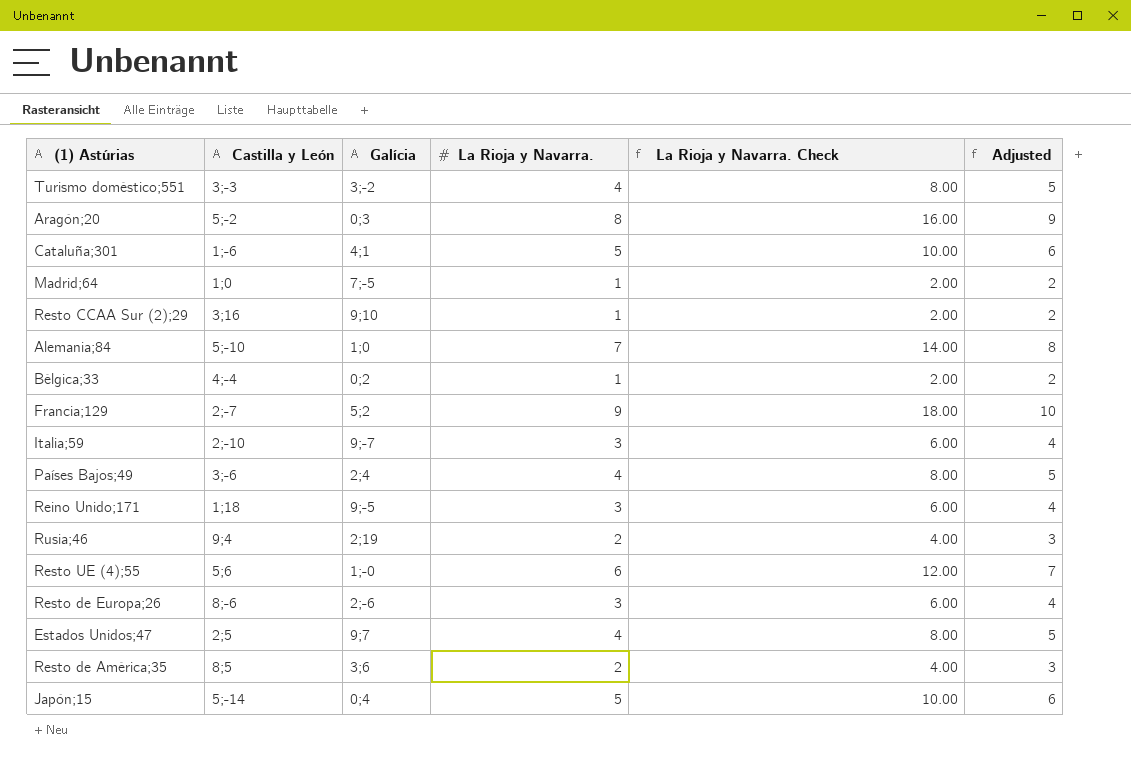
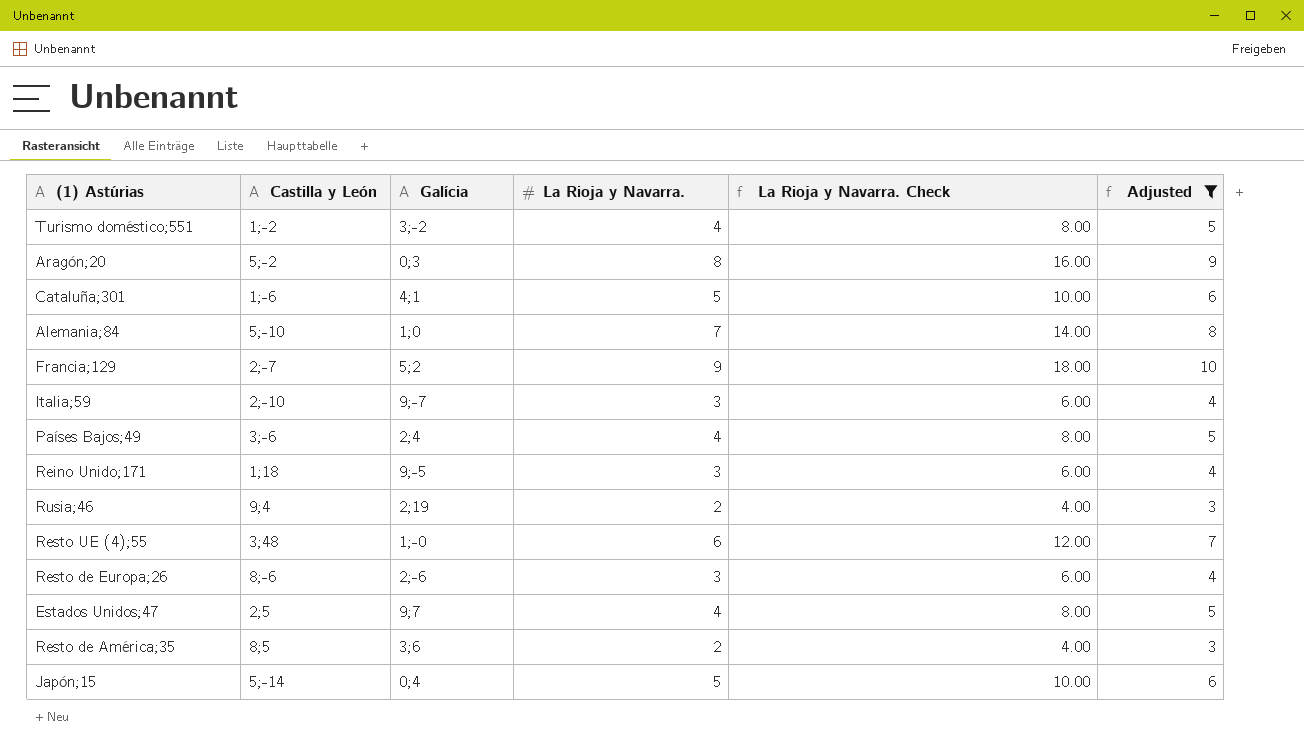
filter: none -> Adjusted != 2
Turismo doméstico;551 | Castilla y León: 3;-3 -> 1;-2
Resto UE (4);55 | Castilla y León: 5;6 -> 3;48

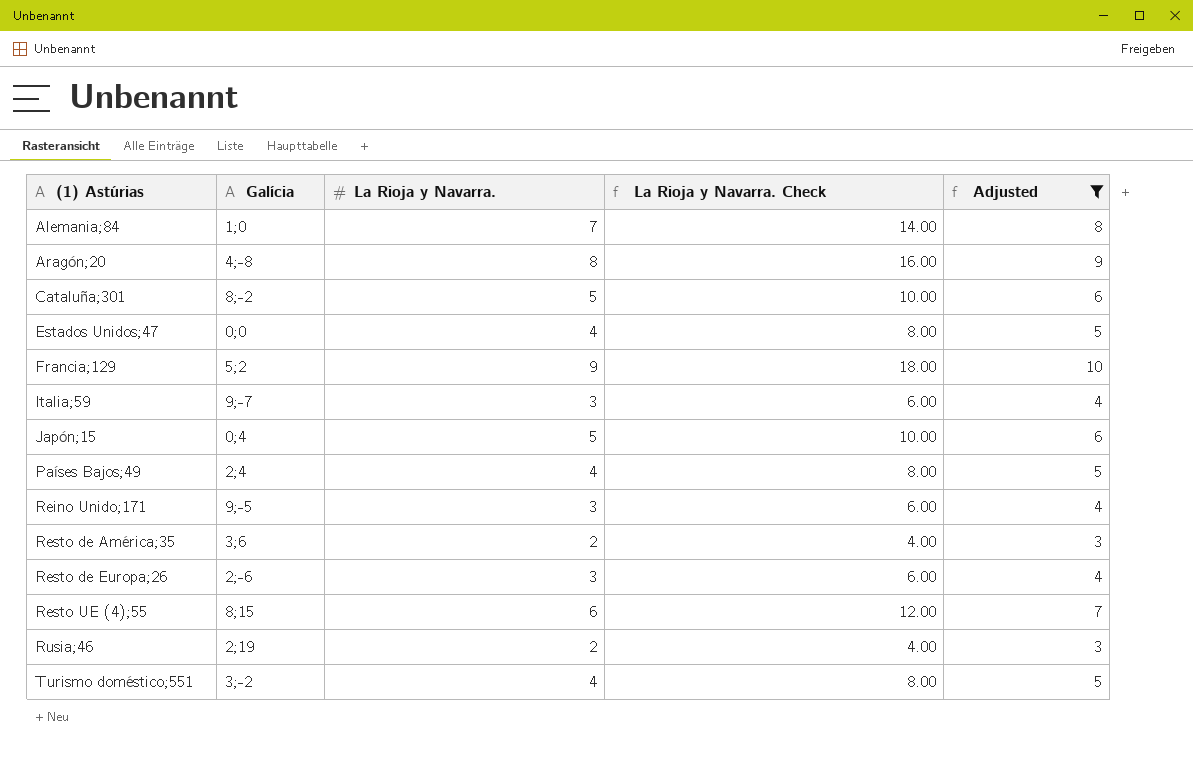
row order: none -> (1) Astúrias ascending
column Castilla y León | position: 2 -> none
Aragón;20 | Galícia: 0;3 -> 4;-8
Cataluña;301 | Galícia: 4;1 -> 8;-2
Estados Unidos;47 | Galícia: 9;7 -> 0;0
Resto UE (4);55 | Galícia: 1;-0 -> 8;15

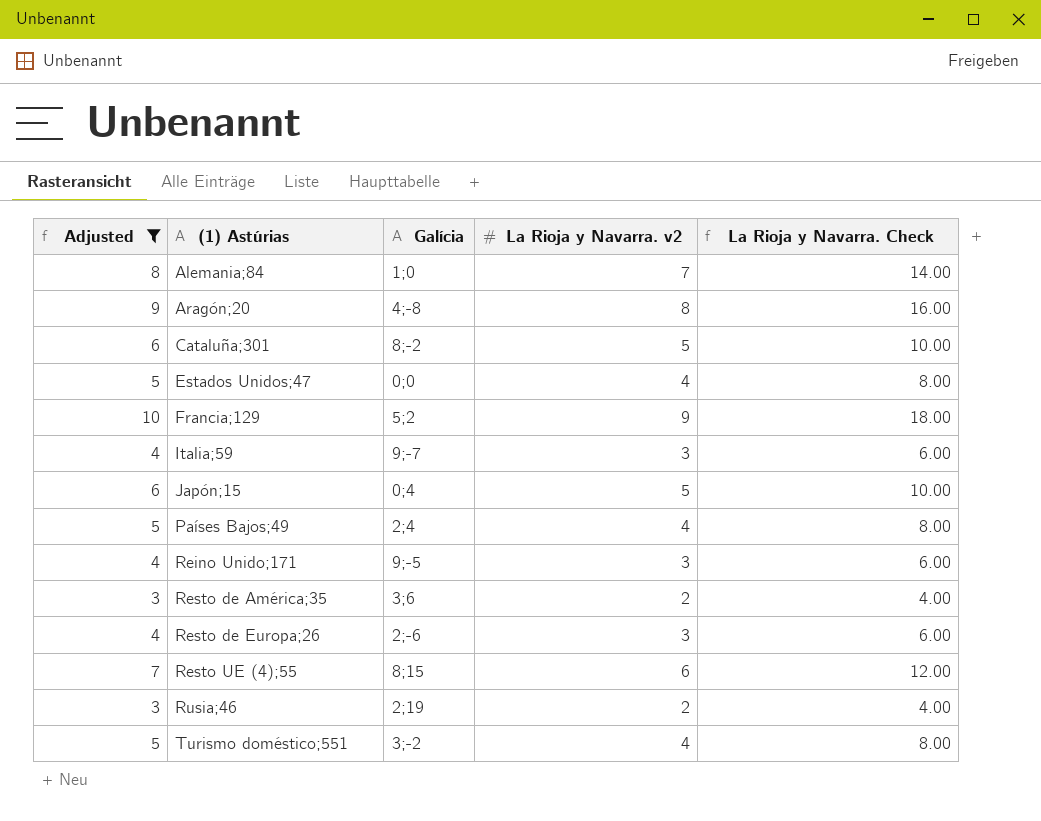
column Adjusted | position: 5 -> 1
column name: La Rioja y Navarra. -> La Rioja y Navarra. v2

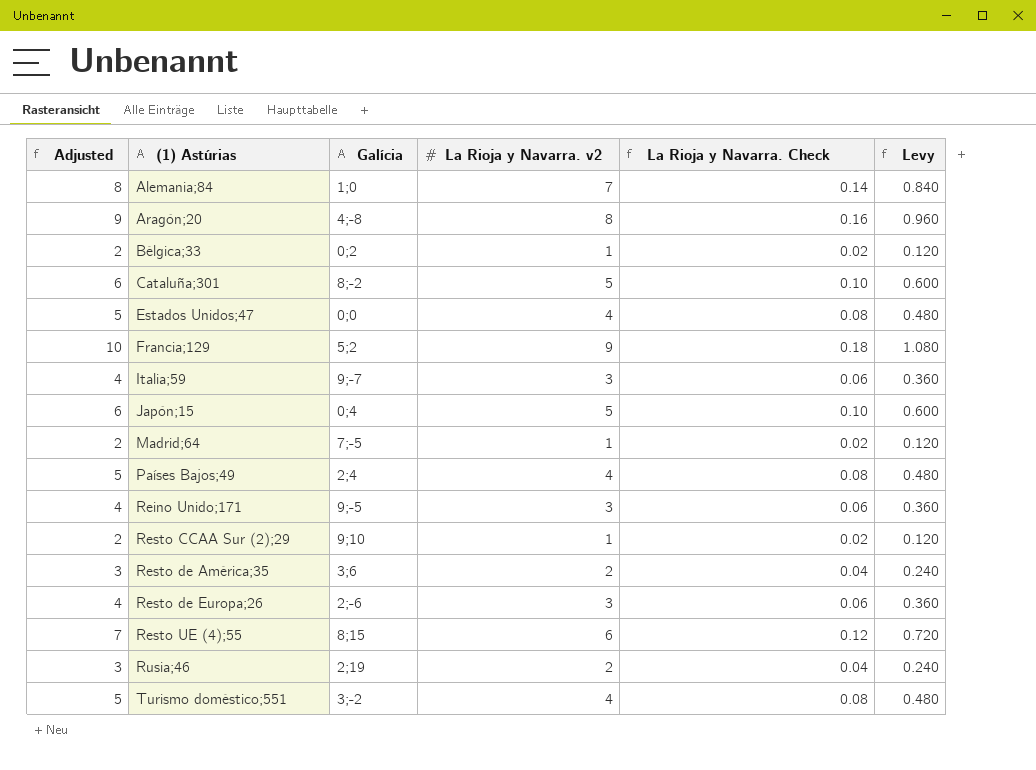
filter: Adjusted != 2 -> none
column La Rioja y Navarra. Check | formula: [La Rioja y Navarra. v2] * 2 -> [La Rioja y Navarra. v2] * 0.02
column Levy | formula: none -> [La Rioja y Navarra. v2] * 0.12

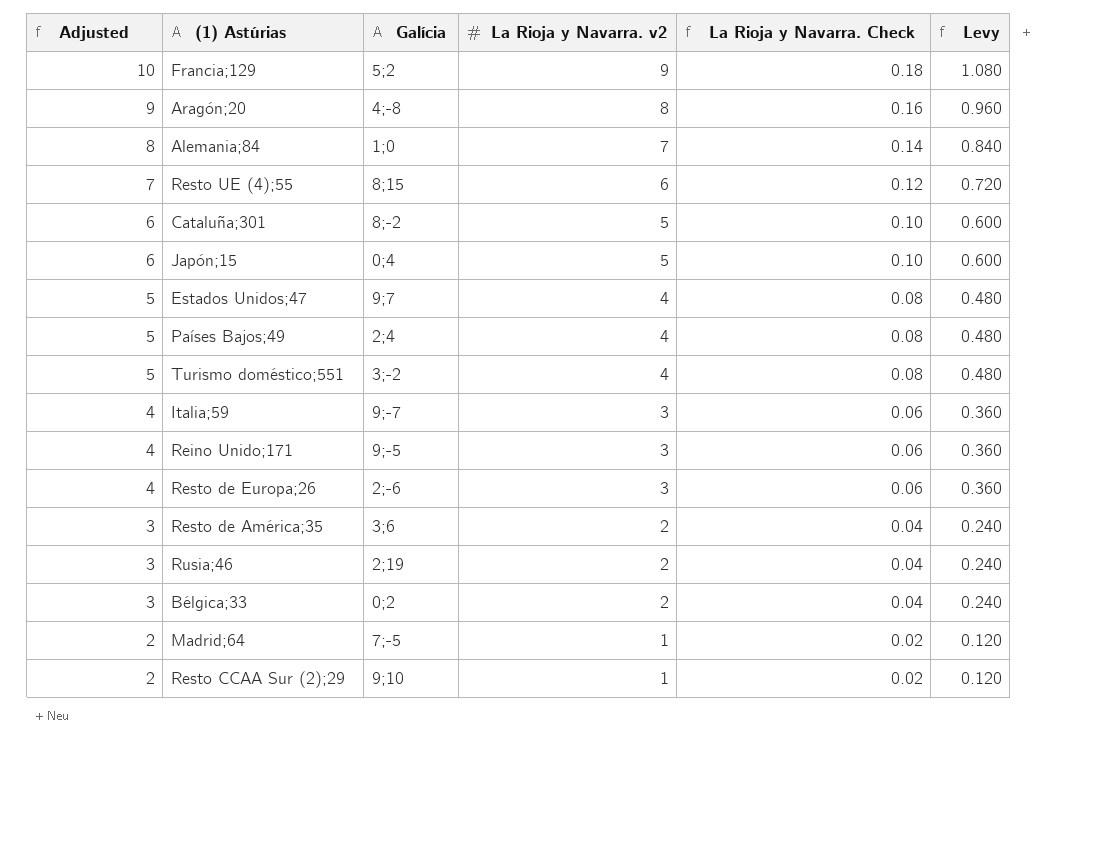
row order: (1) Astúrias ascending -> Adjusted descending
Estados Unidos;47 | Galícia: 0;0 -> 9;7
Bélgica;33 | Adjusted: 2 -> 3
Bélgica;33 | La Rioja y Navarra. v2: 1 -> 2
Bélgica;33 | La Rioja y Navarra. Check: 0.02 -> 0.04
Bélgica;33 | Levy: 0.120 -> 0.240

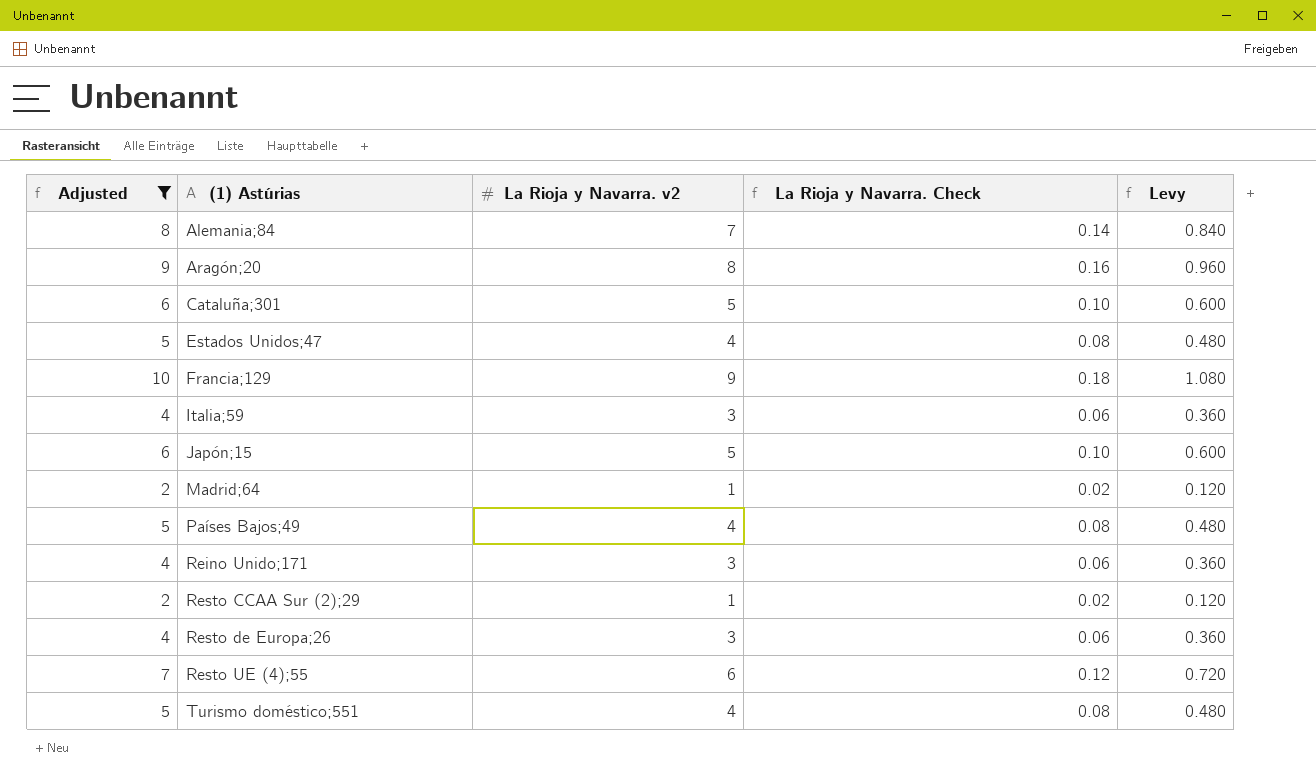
filter: none -> Adjusted != 3
row order: Adjusted descending -> (1) Astúrias ascending
column Galícia | position: 3 -> none

